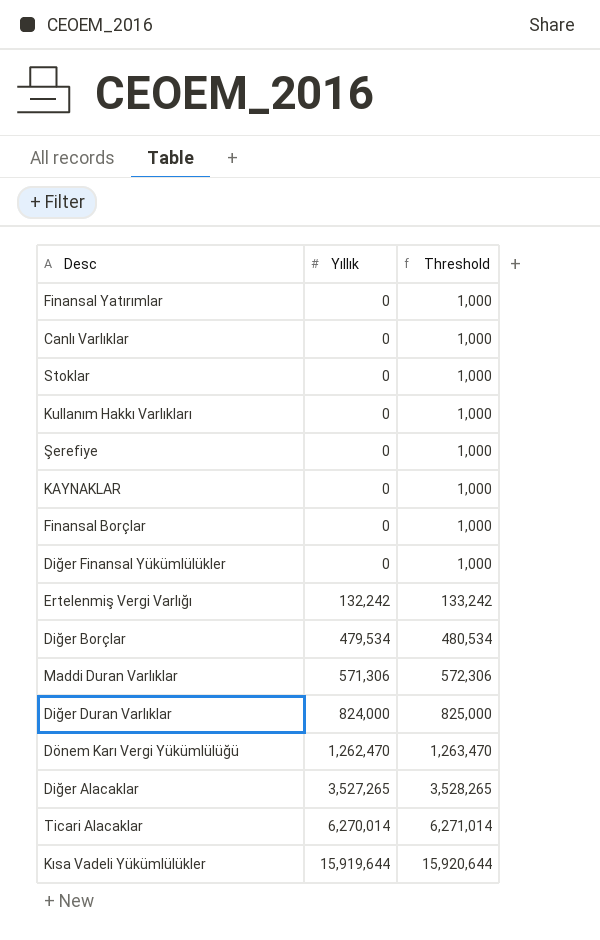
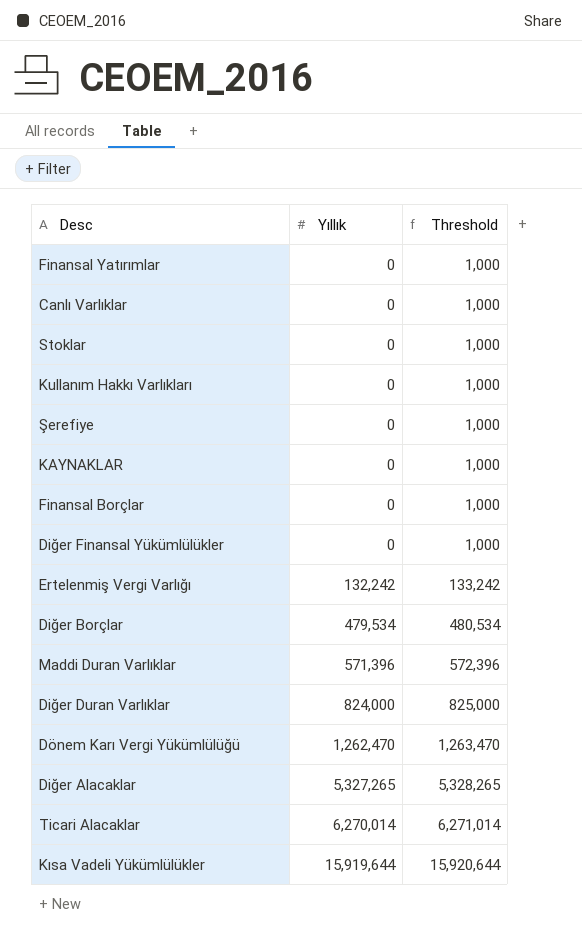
Maddi Duran Varlıklar | Yıllık: 571,306 -> 571,396
Maddi Duran Varlıklar | Threshold: 572,306 -> 572,396
Diğer Alacaklar | Yıllık: 3,527,265 -> 5,327,265
Diğer Alacaklar | Threshold: 3,528,265 -> 5,328,265

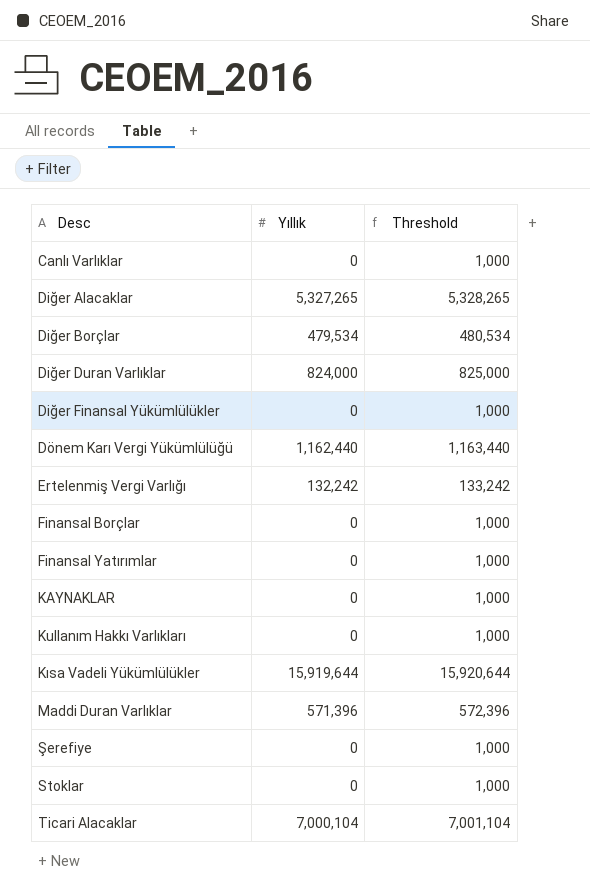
row order: Yıllık ascending -> Desc ascending
Dönem Karı Vergi Yükümlülüğü | Yıllık: 1,262,470 -> 1,162,440
Dönem Karı Vergi Yükümlülüğü | Threshold: 1,263,470 -> 1,163,440
Ticari Alacaklar | Yıllık: 6,270,014 -> 7,000,104
Ticari Alacaklar | Threshold: 6,271,014 -> 7,001,104

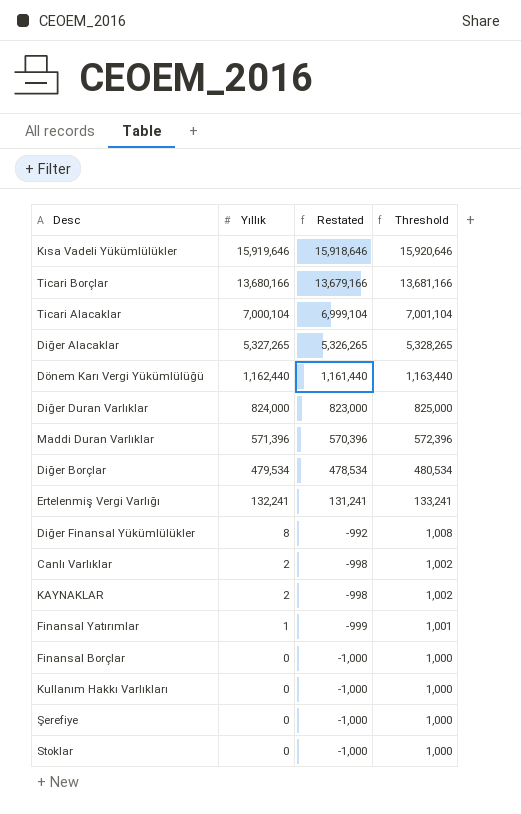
row order: Desc ascending -> Yıllık descending
column Restated | formula: none -> [Yıllık] - 1000
Kısa Vadeli Yükümlülükler | Yıllık: 15,919,644 -> 15,919,646
Kısa Vadeli Yükümlülükler | Threshold: 15,920,644 -> 15,920,646
row Ticari Borçlar: none -> 13,680,166 | 13,679,166 | 13,681,166
Ertelenmiş Vergi Varlığı | Yıllık: 132,242 -> 132,241
Ertelenmiş Vergi Varlığı | Threshold: 133,242 -> 133,241
Diğer Finansal Yükümlülükler | Yıllık: 0 -> 8
Diğer Finansal Yükümlülükler | Threshold: 1,000 -> 1,008
Canlı Varlıklar | Yıllık: 0 -> 2
Canlı Varlıklar | Threshold: 1,000 -> 1,002
KAYNAKLAR | Yıllık: 0 -> 2
KAYNAKLAR | Threshold: 1,000 -> 1,002
Finansal Yatırımlar | Yıllık: 0 -> 1
Finansal Yatırımlar | Threshold: 1,000 -> 1,001

